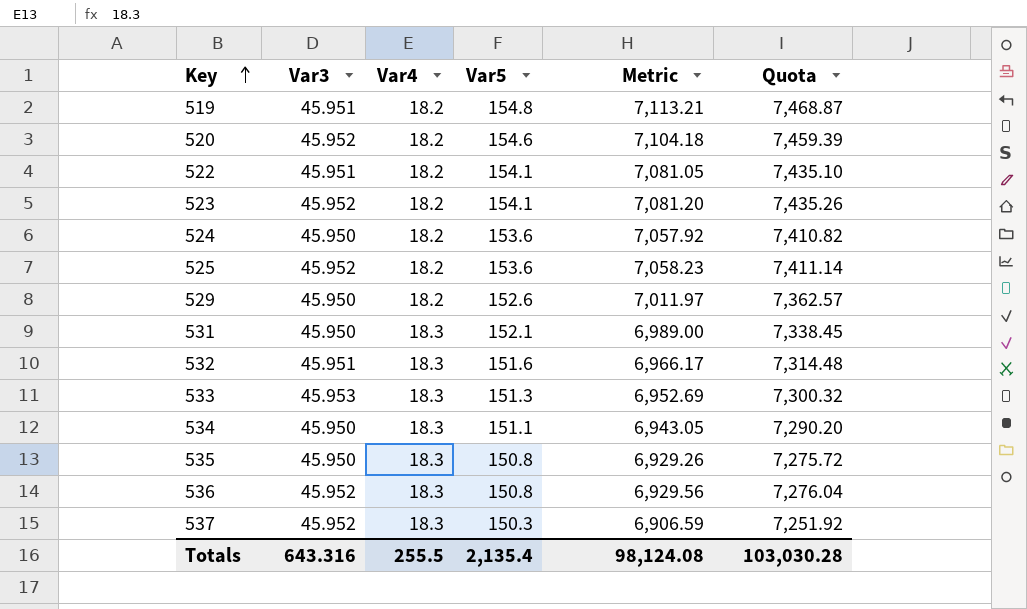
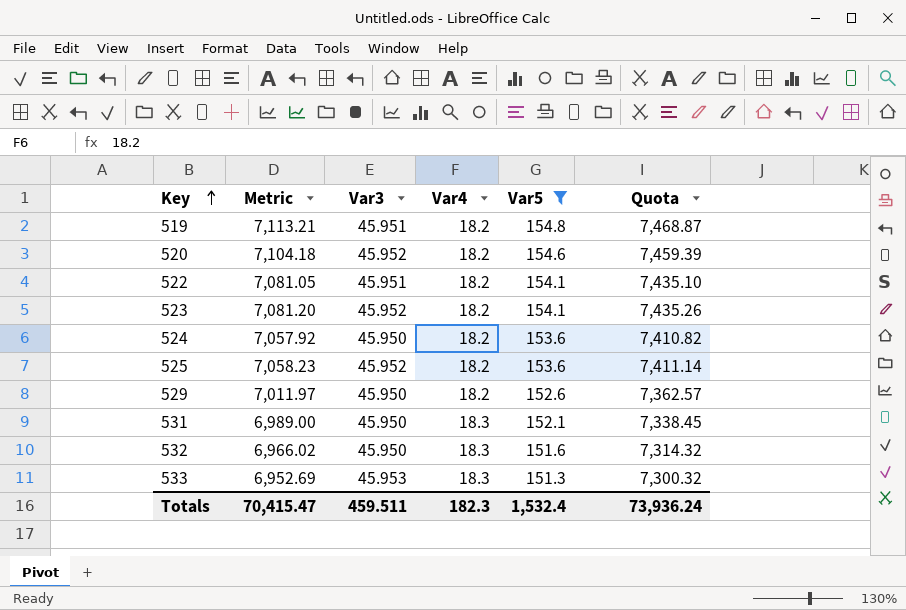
filter: none -> Var5 >= 151.3
column Metric | position: 5 -> 2
532 | Metric: 6,966.17 -> 6,966.02
532 | Var3: 45.951 -> 45.950
532 | Quota: 7,314.48 -> 7,314.32
Totals | Metric: 98,124.08 -> 70,415.47
Totals | Var3: 643.316 -> 459.511
Totals | Var4: 255.5 -> 182.3
Totals | Var5: 2,135.4 -> 1,532.4
Totals | Quota: 103,030.28 -> 73,936.24

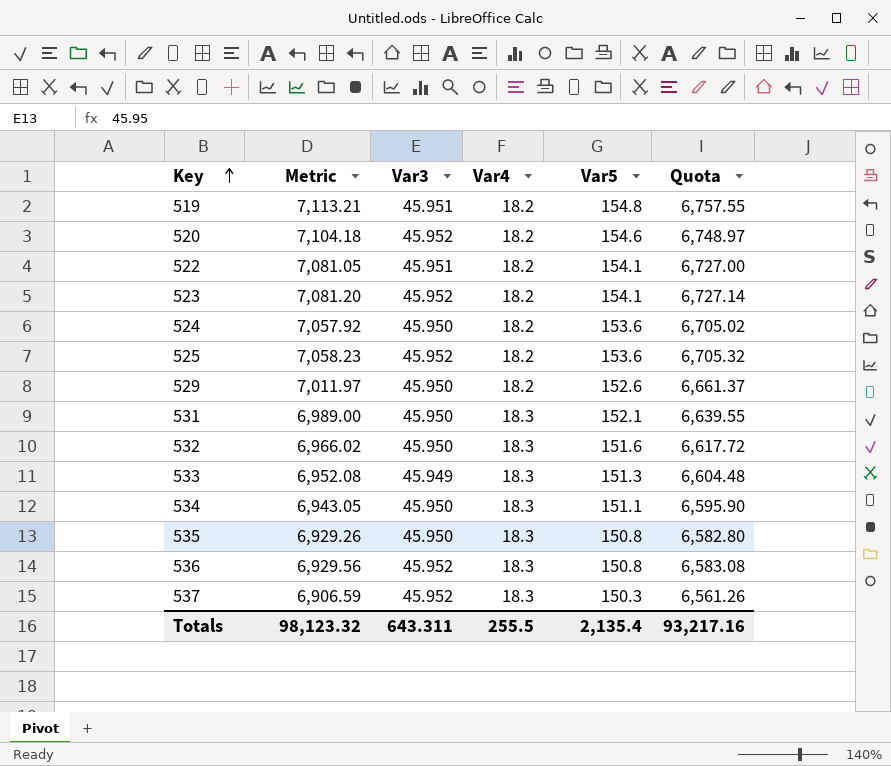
filter: Var5 >= 151.3 -> none
column Quota | formula: [Metric] * 1.05 -> [Metric] * 0.95
533 | Metric: 6,952.69 -> 6,952.08
533 | Var3: 45.953 -> 45.949
Totals | Metric: 70,415.47 -> 98,123.32
Totals | Var3: 459.511 -> 643.311
Totals | Var4: 182.3 -> 255.5
Totals | Var5: 1,532.4 -> 2,135.4
Totals | Quota: 73,936.24 -> 93,217.16

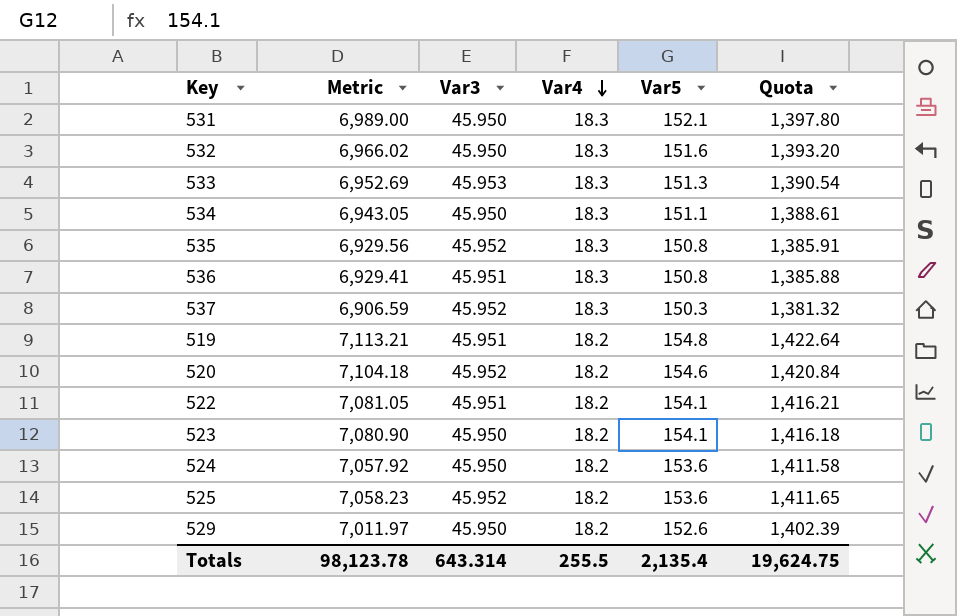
row order: Key ascending -> Var4 descending
column Quota | formula: [Metric] * 0.95 -> [Metric] * 0.2
533 | Metric: 6,952.08 -> 6,952.69
533 | Var3: 45.949 -> 45.953
535 | Metric: 6,929.26 -> 6,929.56
535 | Var3: 45.950 -> 45.952
536 | Metric: 6,929.56 -> 6,929.41
536 | Var3: 45.952 -> 45.951
523 | Metric: 7,081.20 -> 7,080.90
523 | Var3: 45.952 -> 45.950
Totals | Metric: 98,123.32 -> 98,123.78
Totals | Var3: 643.311 -> 643.314
Totals | Quota: 93,217.16 -> 19,624.75

